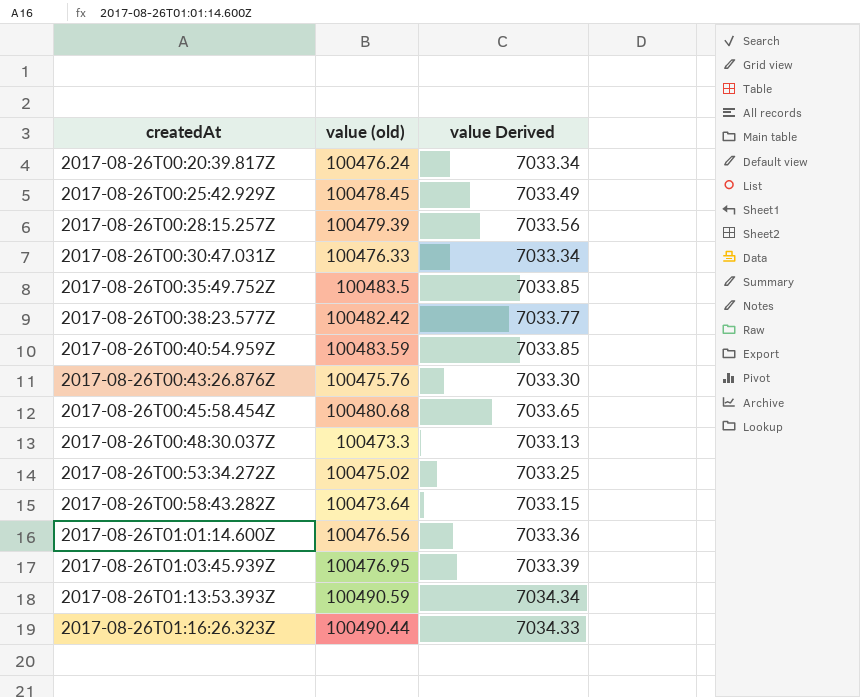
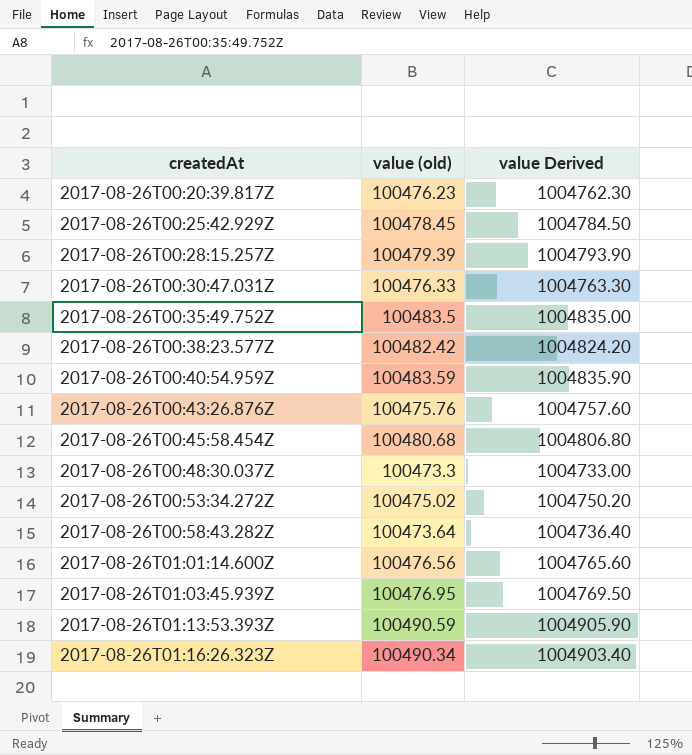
column value Derived | formula: [value (old)] * 0.07 -> [value (old)] * 10
2017-08-26T00:20:39.817Z | value (old): 100476.24 -> 100476.23
2017-08-26T01:16:26.323Z | value (old): 100490.44 -> 100490.34

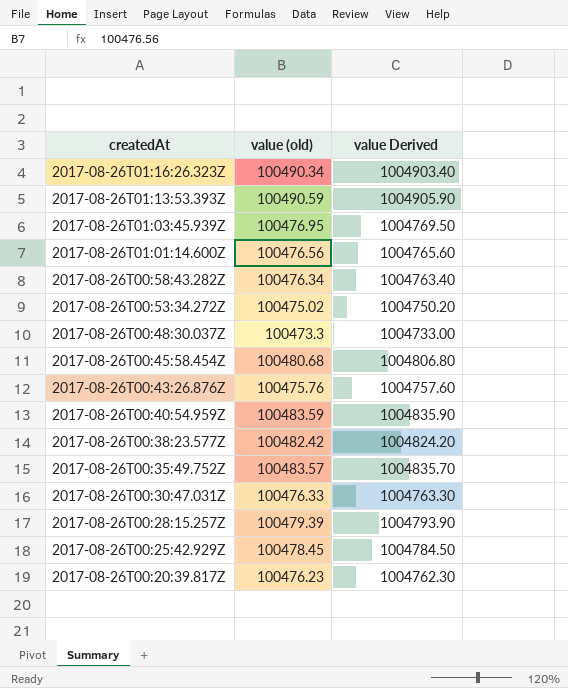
row order: createdAt ascending -> createdAt descending
2017-08-26T00:58:43.282Z | value (old): 100473.64 -> 100476.34
2017-08-26T00:58:43.282Z | value Derived: 1004736.40 -> 1004763.40
2017-08-26T00:35:49.752Z | value (old): 100483.5 -> 100483.57
2017-08-26T00:35:49.752Z | value Derived: 1004835.00 -> 1004835.70

